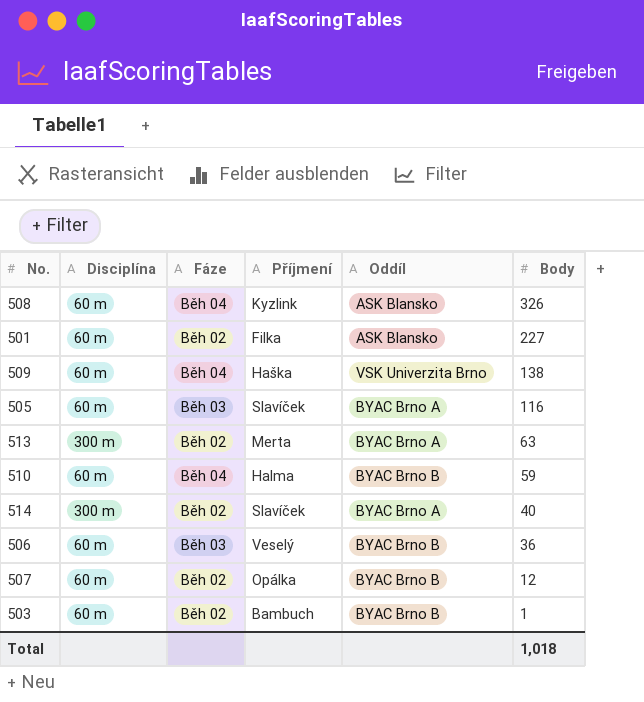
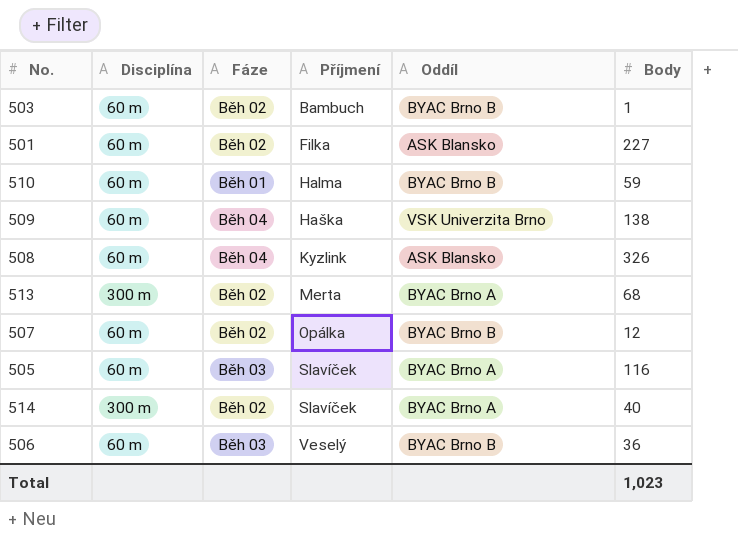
row order: Body descending -> Příjmení ascending
510 | Fáze: Běh 04 -> Běh 01
513 | Body: 63 -> 68
Total | Body: 1,018 -> 1,023

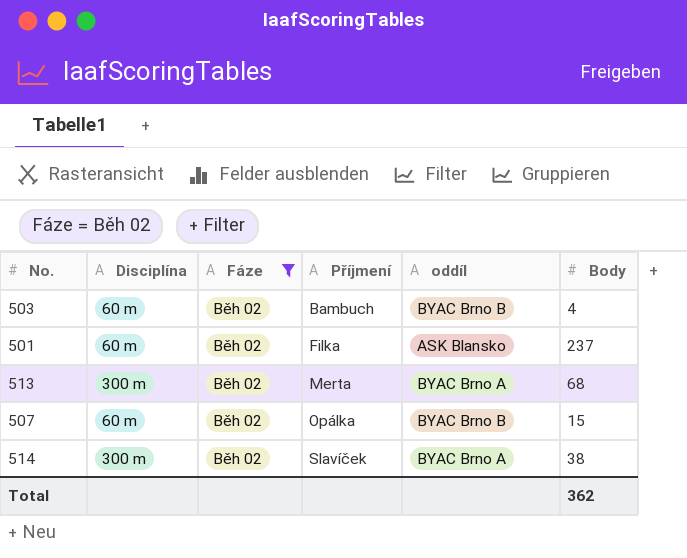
filter: none -> Fáze = Běh 02
column name: Oddíl -> oddíl
503 | Body: 1 -> 4
501 | Body: 227 -> 237
507 | Body: 12 -> 15
514 | Body: 40 -> 38
Total | Body: 1,023 -> 362

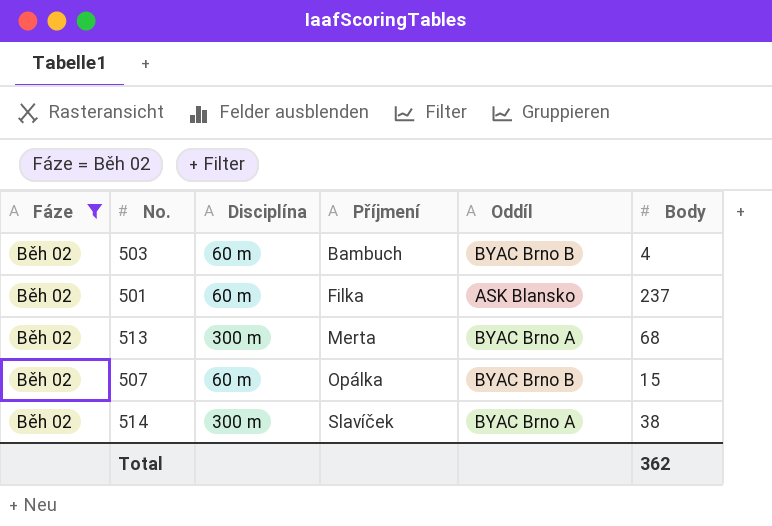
column Fáze | position: 3 -> 1
column name: oddíl -> Oddíl

